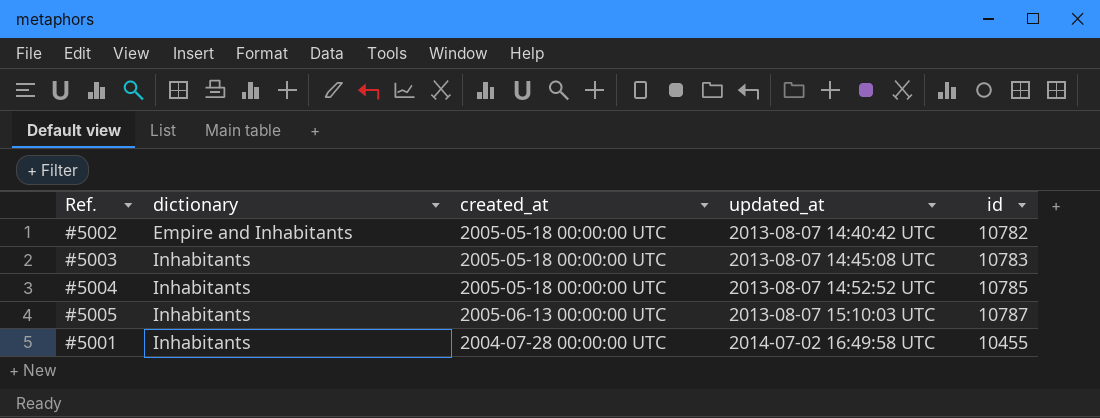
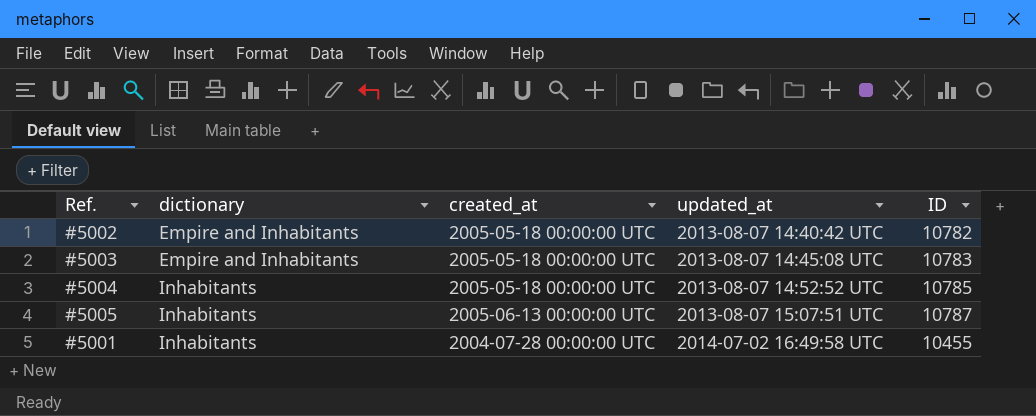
column name: id -> ID
#5003 | dictionary: Inhabitants -> Empire and Inhabitants
#5005 | updated_at: 2013-08-07 15:10:03 UTC -> 2013-08-07 15:07:51 UTC

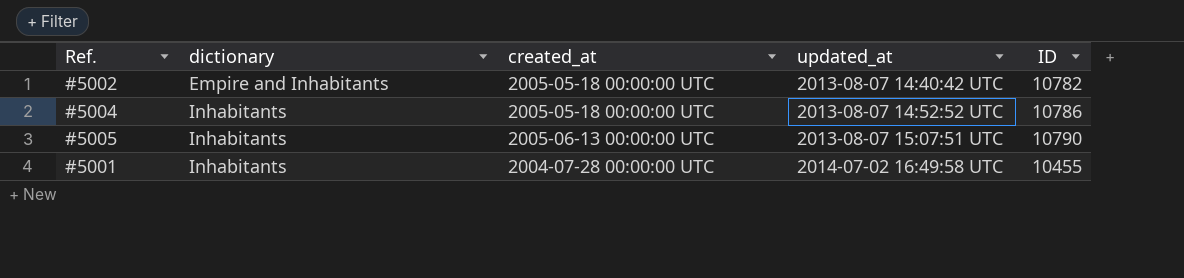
row #5003: Empire and Inhabitants | 2005-05-18 00:00:00 UTC | 2013-08-07 14:45:08 UTC | 10783 -> none
#5004 | ID: 10785 -> 10786
#5005 | ID: 10787 -> 10790

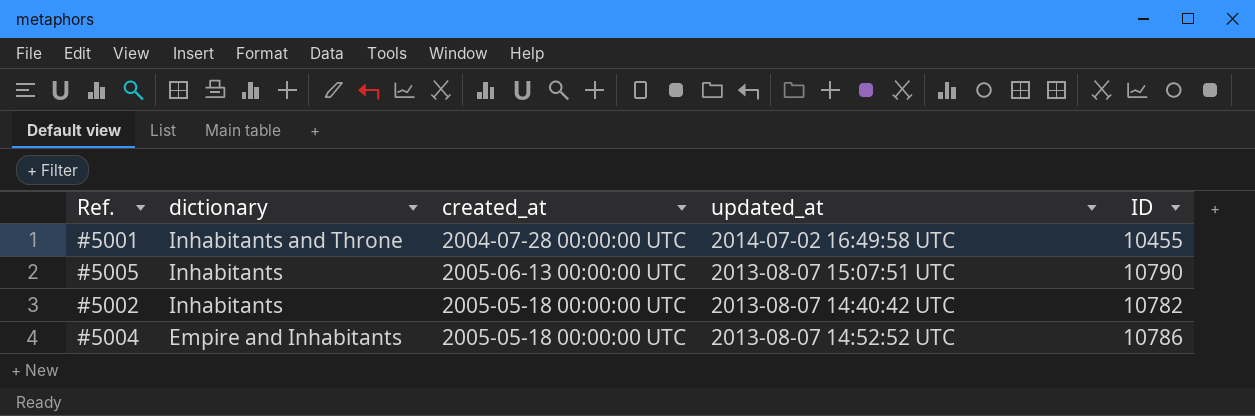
row order: dictionary ascending -> dictionary descending
#5001 | dictionary: Inhabitants -> Inhabitants and Throne
#5002 | dictionary: Empire and Inhabitants -> Inhabitants
#5004 | dictionary: Inhabitants -> Empire and Inhabitants

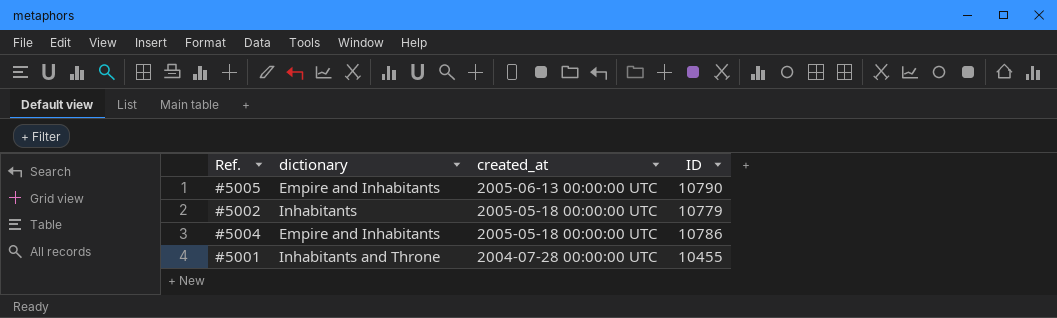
row order: dictionary descending -> created_at descending
column updated_at | position: 4 -> none
#5005 | dictionary: Inhabitants -> Empire and Inhabitants
#5002 | ID: 10782 -> 10779

